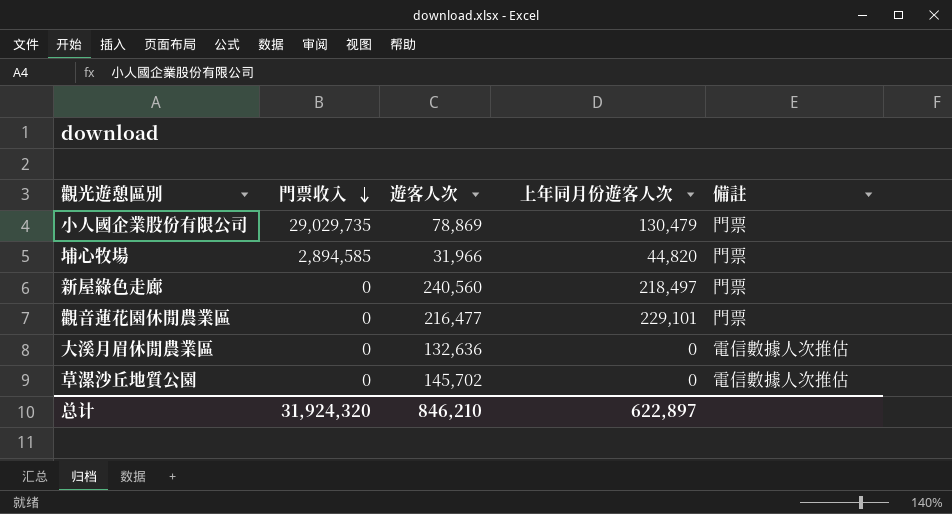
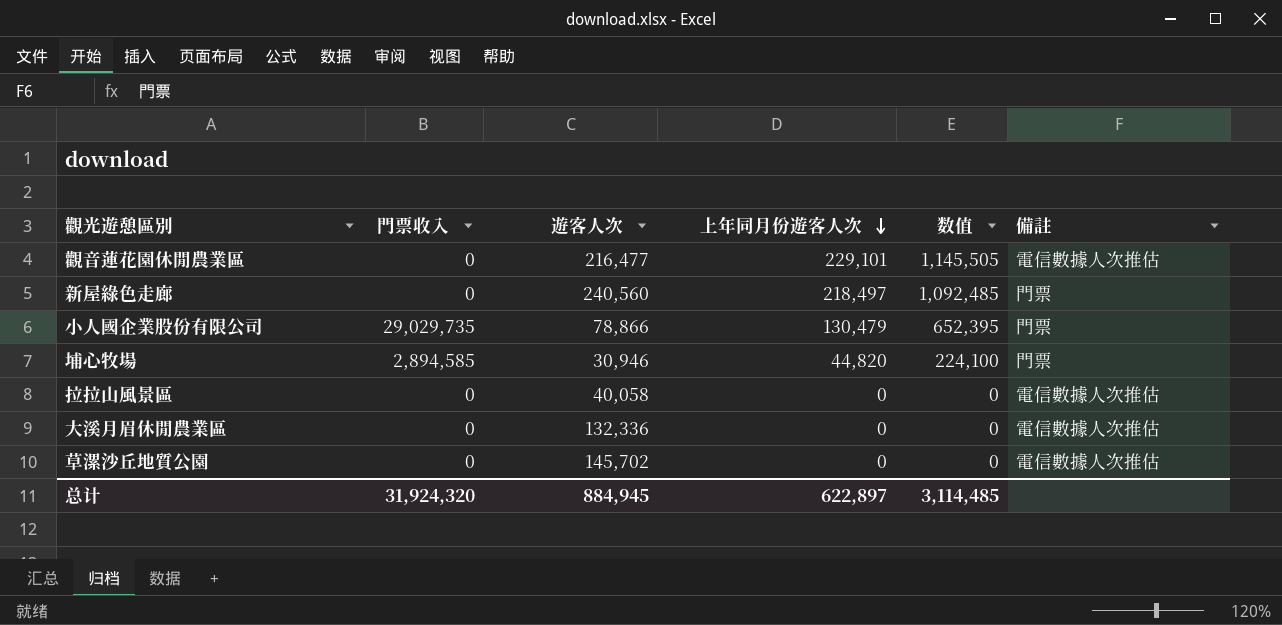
row order: 門票收入 descending -> 上年同月份遊客人次 descending
column 数值 | formula: none -> [上年同月份遊客人次] * 5
觀音蓮花園休閒農業區 | 備註: 門票 -> 電信數據人次推估
小人國企業股份有限公司 | 遊客人次: 78,869 -> 78,866
埔心牧場 | 遊客人次: 31,966 -> 30,946
row 拉拉山風景區: none -> 0 | 40,058 | 0 | 0 | 電信數據人次推估
大溪月眉休閒農業區 | 遊客人次: 132,636 -> 132,336
总计 | 遊客人次: 846,210 -> 884,945

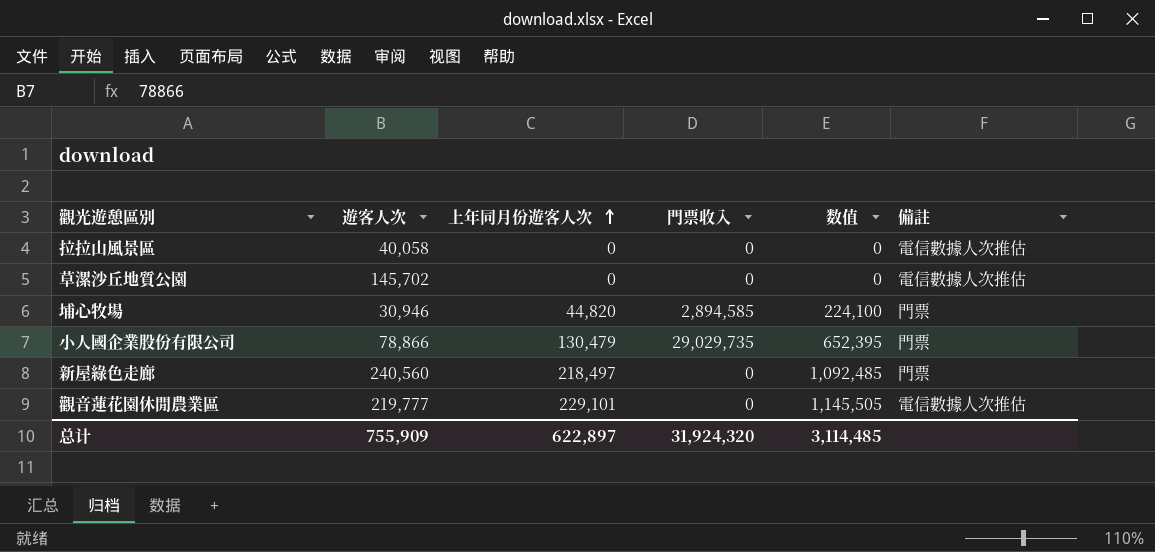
row order: 上年同月份遊客人次 descending -> 上年同月份遊客人次 ascending
column 門票收入 | position: 2 -> 4
row 大溪月眉休閒農業區: 0 | 132,336 | 0 | 0 | 電信數據人次推估 -> none
觀音蓮花園休閒農業區 | 遊客人次: 216,477 -> 219,777
总计 | 遊客人次: 884,945 -> 755,909

